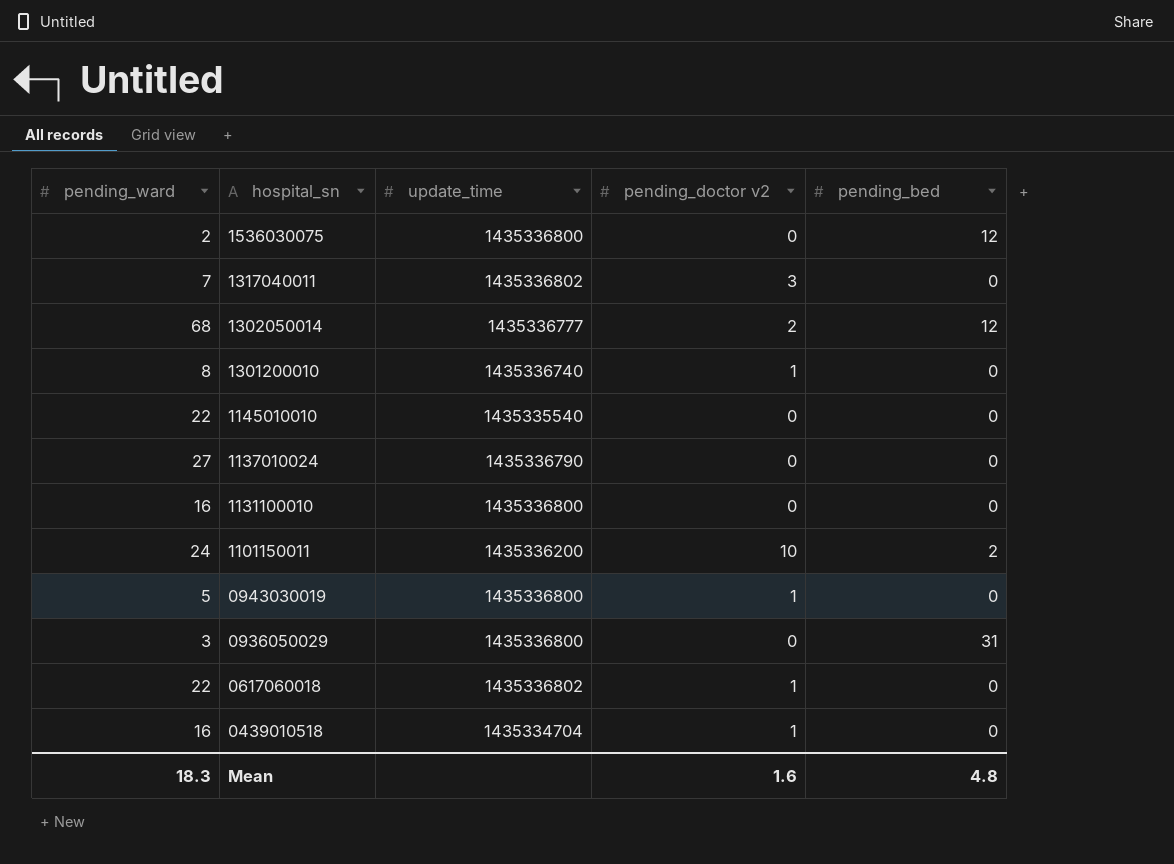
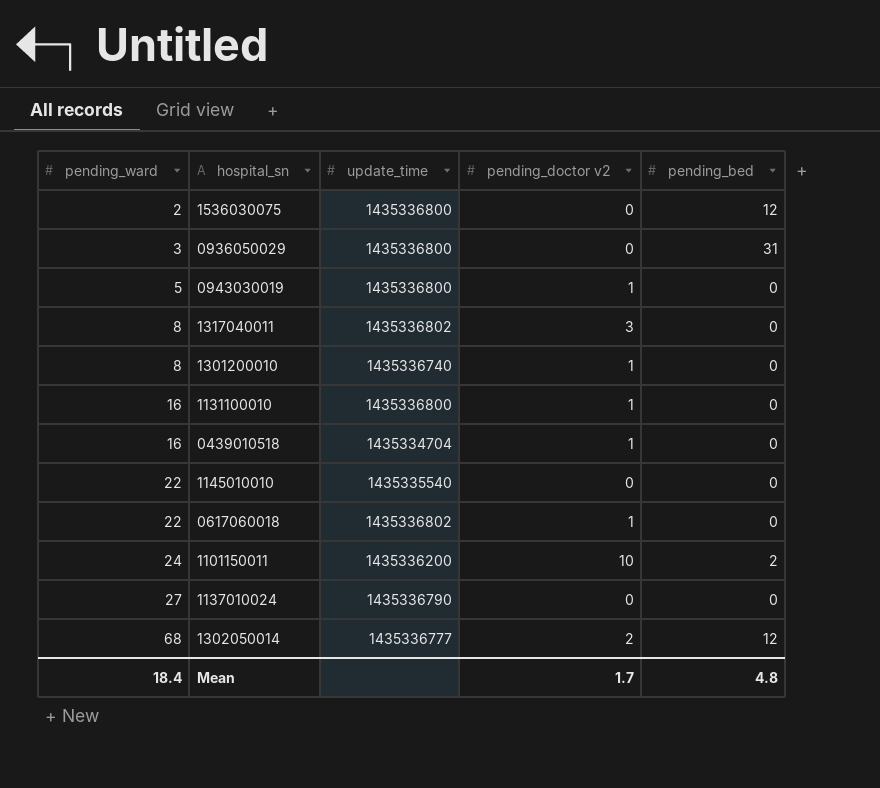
row order: hospital_sn descending -> pending_ward ascending
1317040011 | pending_ward: 7 -> 8
1131100010 | pending_doctor v2: 0 -> 1
Mean | pending_ward: 18.3 -> 18.4
Mean | pending_doctor v2: 1.6 -> 1.7

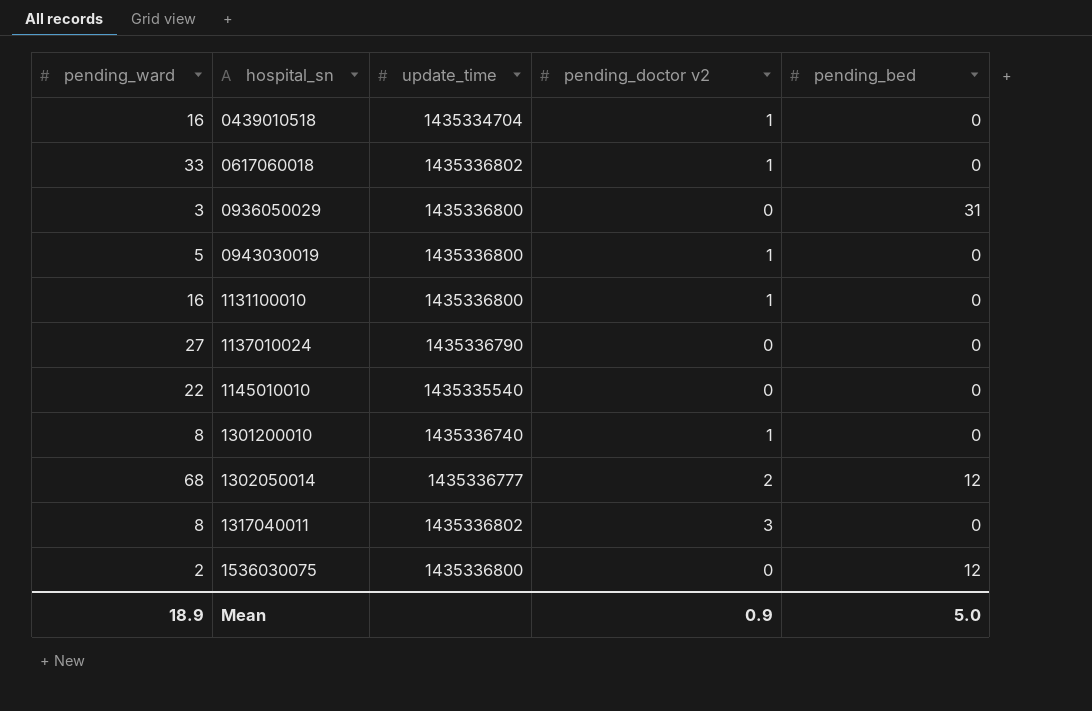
row order: pending_ward ascending -> hospital_sn ascending
row 1101150011: 24 | 1435336200 | 10 | 2 -> none
0617060018 | pending_ward: 22 -> 33
Mean | pending_ward: 18.4 -> 18.9
Mean | pending_doctor v2: 1.7 -> 0.9
Mean | pending_bed: 4.8 -> 5.0

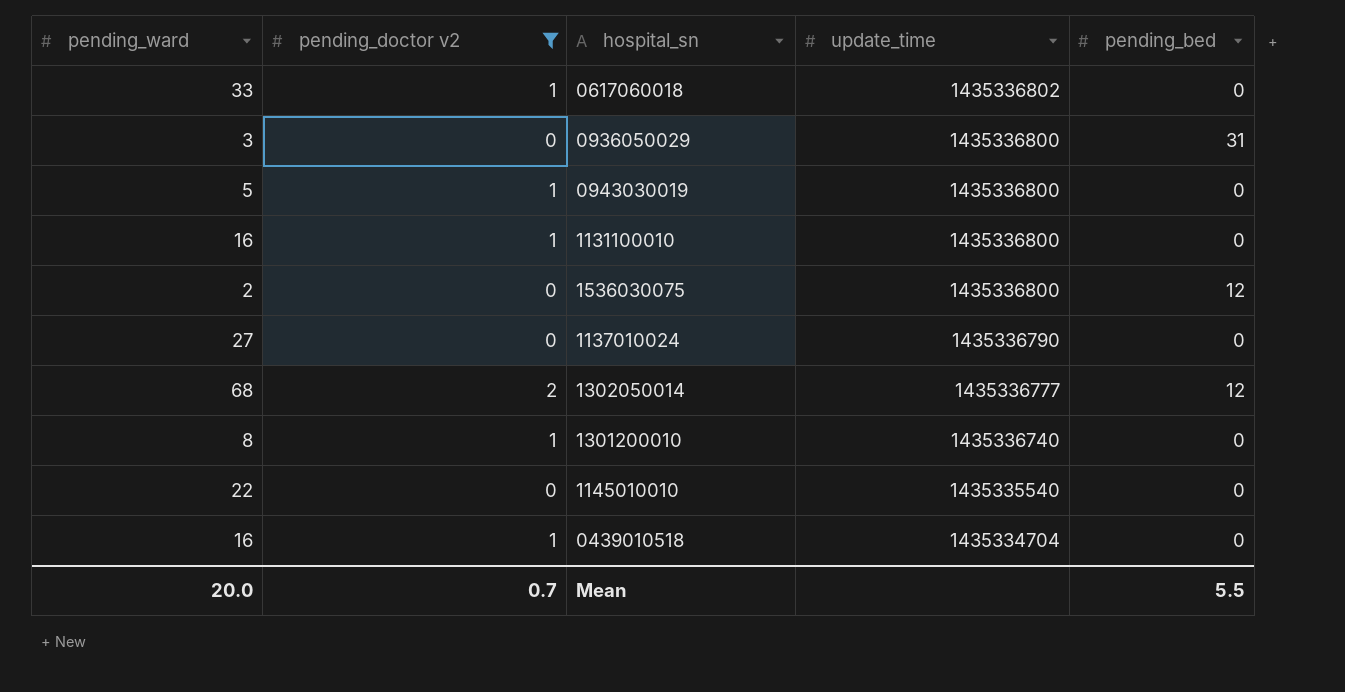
filter: none -> pending_doctor v2 != 3
row order: hospital_sn ascending -> update_time descending
column pending_doctor v2 | position: 4 -> 2
Mean | pending_ward: 18.9 -> 20.0
Mean | pending_doctor v2: 0.9 -> 0.7
Mean | pending_bed: 5.0 -> 5.5

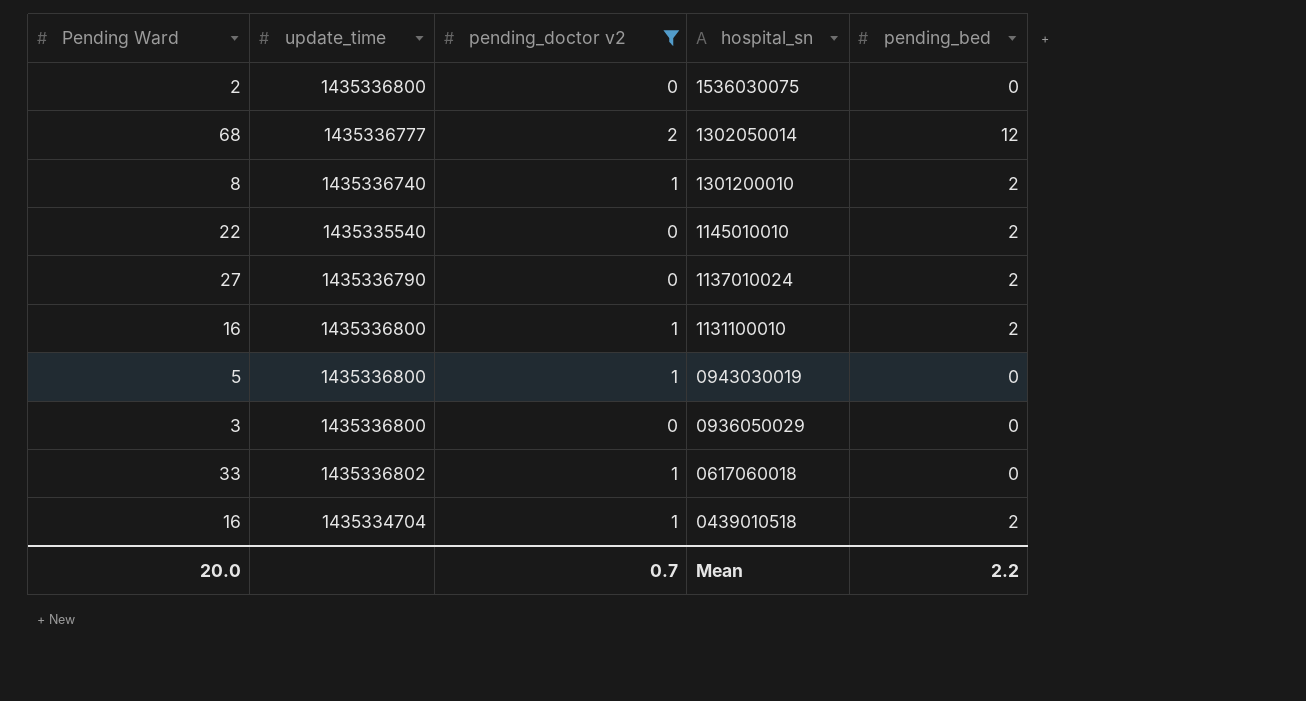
row order: update_time descending -> hospital_sn descending
column name: pending_ward -> Pending Ward
column update_time | position: 4 -> 2
1536030075 | pending_bed: 12 -> 0
1301200010 | pending_bed: 0 -> 2
1145010010 | pending_bed: 0 -> 2
1137010024 | pending_bed: 0 -> 2
1131100010 | pending_bed: 0 -> 2
0936050029 | pending_bed: 31 -> 0
0439010518 | pending_bed: 0 -> 2
Mean | pending_bed: 5.5 -> 2.2

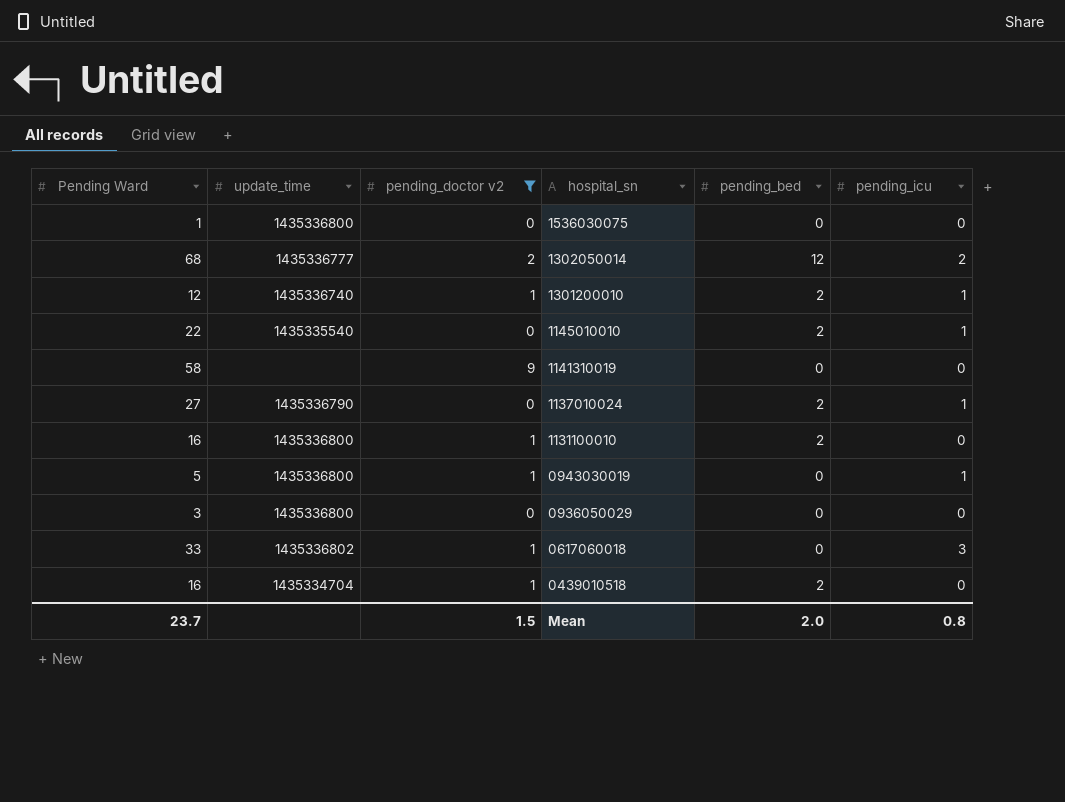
column pending_icu | position: none -> 6
1536030075 | Pending Ward: 2 -> 1
1301200010 | Pending Ward: 8 -> 12
row 1141310019: none -> 58 | none | 9 | 0 | 0
Mean | Pending Ward: 20.0 -> 23.7
Mean | pending_doctor v2: 0.7 -> 1.5
Mean | pending_bed: 2.2 -> 2.0

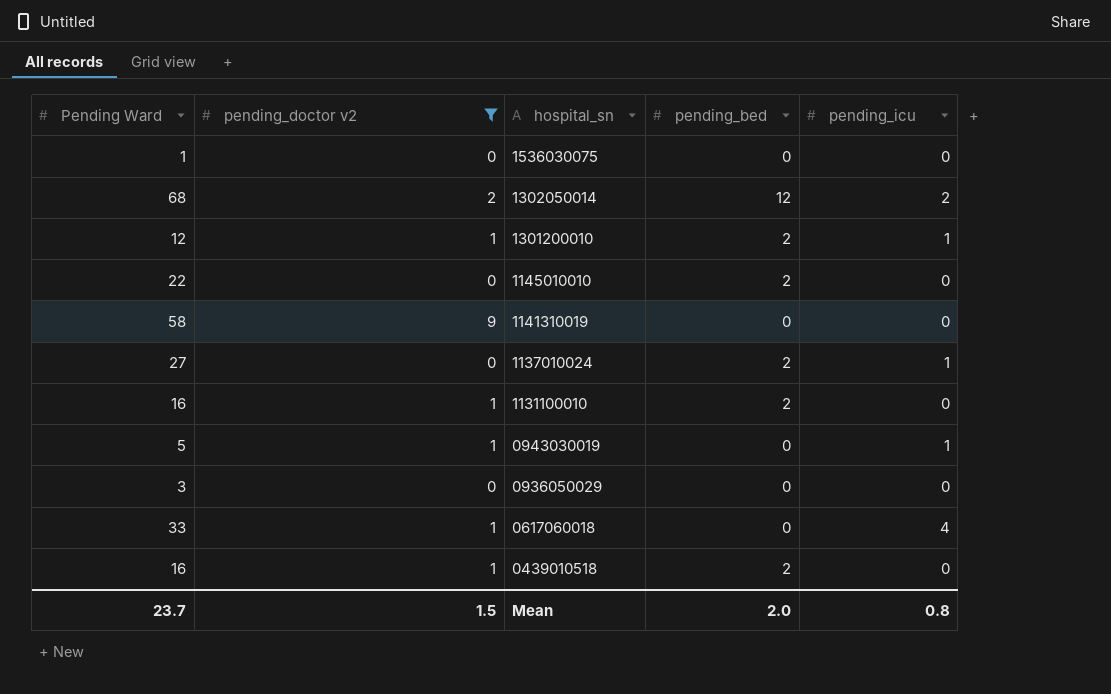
column update_time | position: 2 -> none
1145010010 | pending_icu: 1 -> 0
0617060018 | pending_icu: 3 -> 4

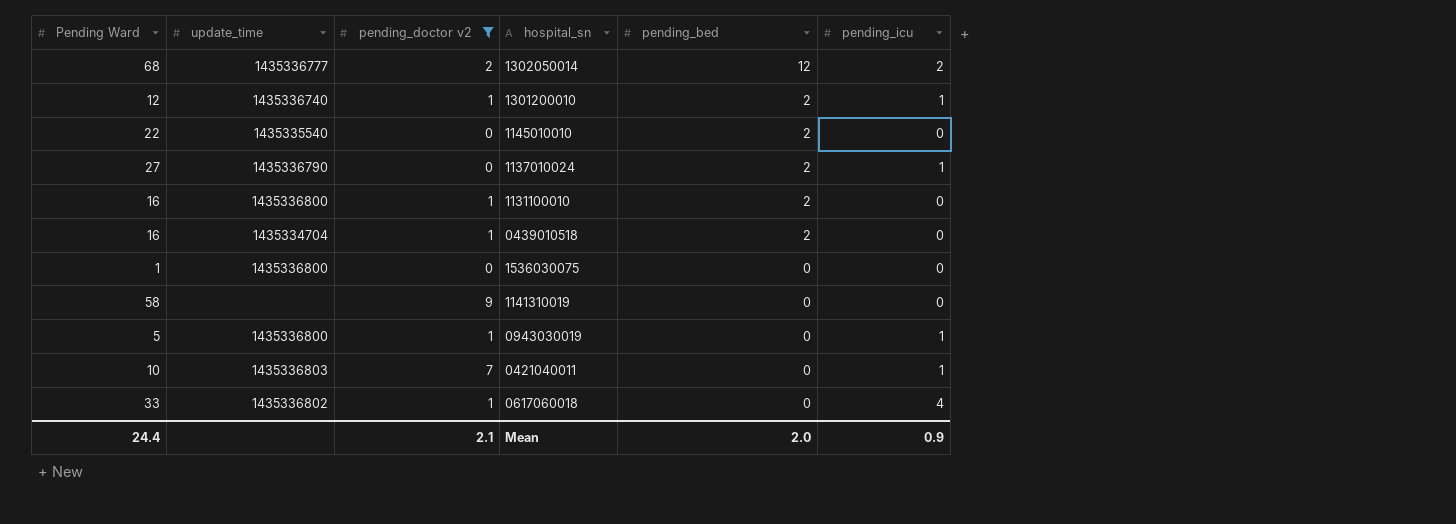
row order: hospital_sn descending -> pending_bed descending
column update_time | position: none -> 2
row 0936050029: 3 | 0 | 0 | 0 -> none
row 0421040011: none -> 10 | 1435336803 | 7 | 0 | 1
Mean | Pending Ward: 23.7 -> 24.4
Mean | pending_doctor v2: 1.5 -> 2.1
Mean | pending_icu: 0.8 -> 0.9

